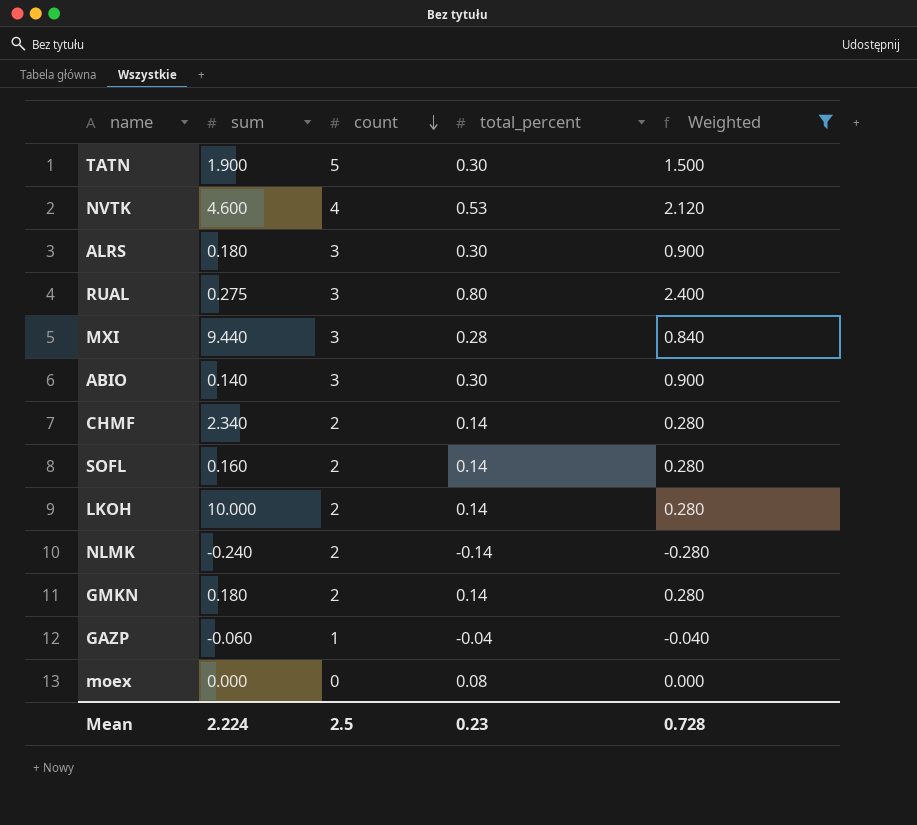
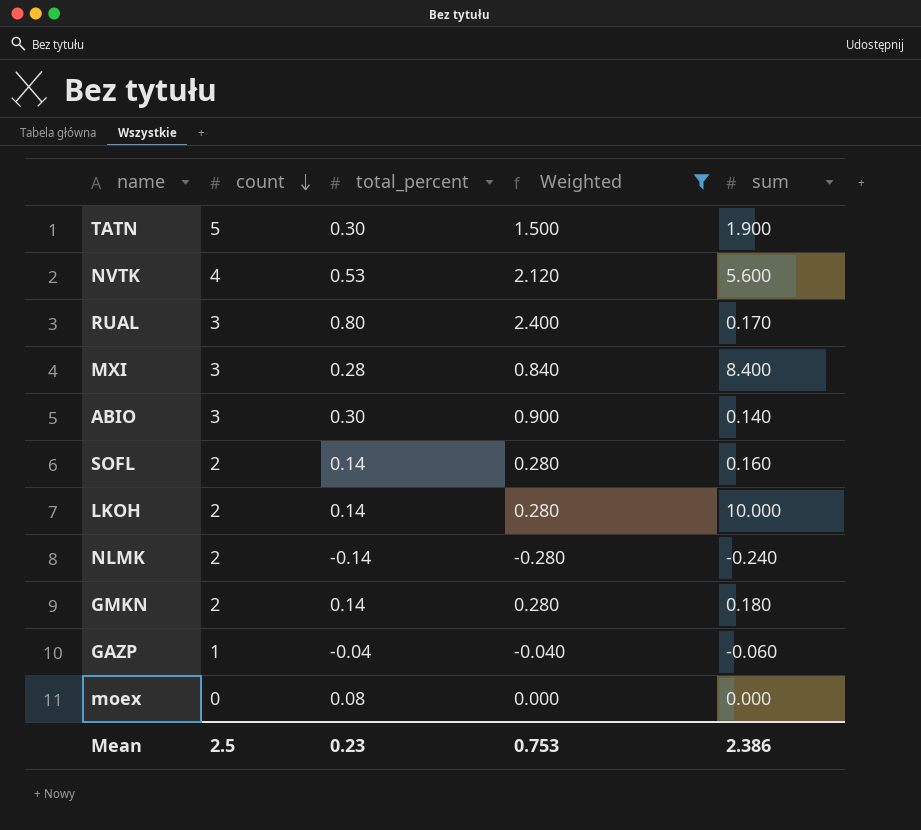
column sum | position: 2 -> 5
row ALRS: 0.180 | 3 | 0.30 | 0.900 -> none
row CHMF: 2.340 | 2 | 0.14 | 0.280 -> none
NVTK | sum: 4.600 -> 5.600
RUAL | sum: 0.275 -> 0.170
MXI | sum: 9.440 -> 8.400
Mean | Weighted: 0.728 -> 0.753
Mean | sum: 2.224 -> 2.386

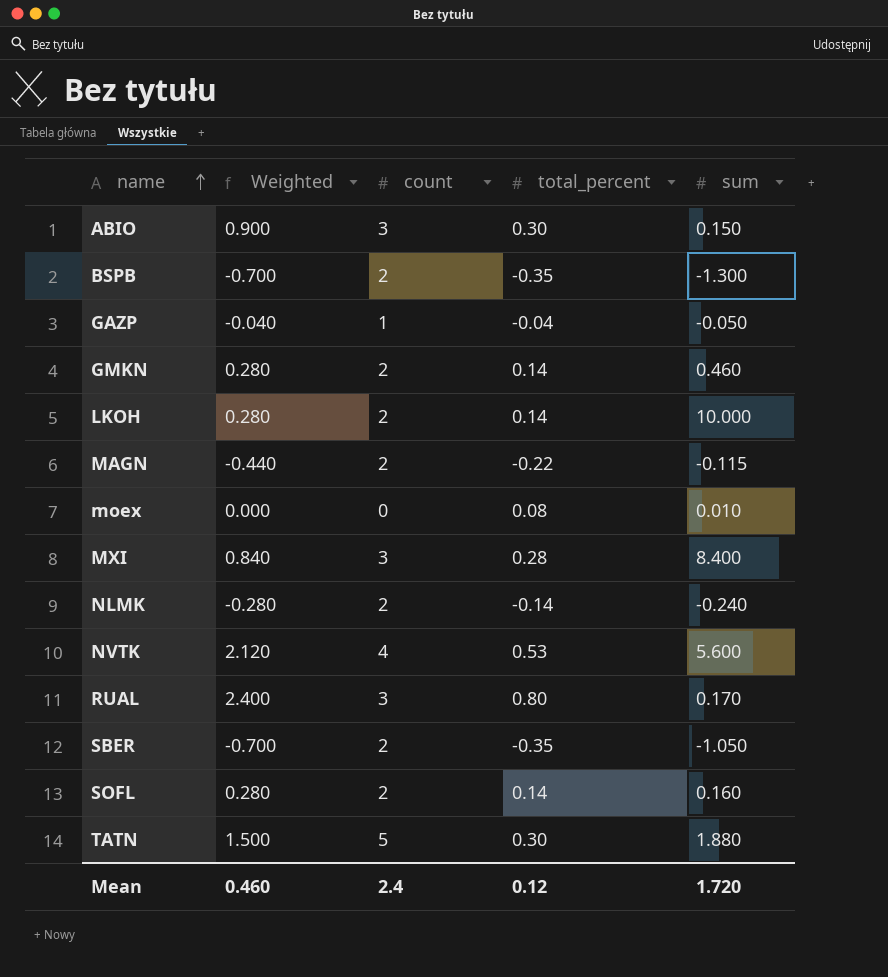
filter: Weighted >= -0.280 -> none
row order: count descending -> name ascending
column Weighted | position: 4 -> 2
ABIO | sum: 0.140 -> 0.150
GAZP | sum: -0.060 -> -0.050
GMKN | sum: 0.180 -> 0.460
moex | sum: 0.000 -> 0.010
TATN | sum: 1.900 -> 1.880
Mean | Weighted: 0.753 -> 0.460
Mean | count: 2.5 -> 2.4
Mean | total_percent: 0.23 -> 0.12
Mean | sum: 2.386 -> 1.720

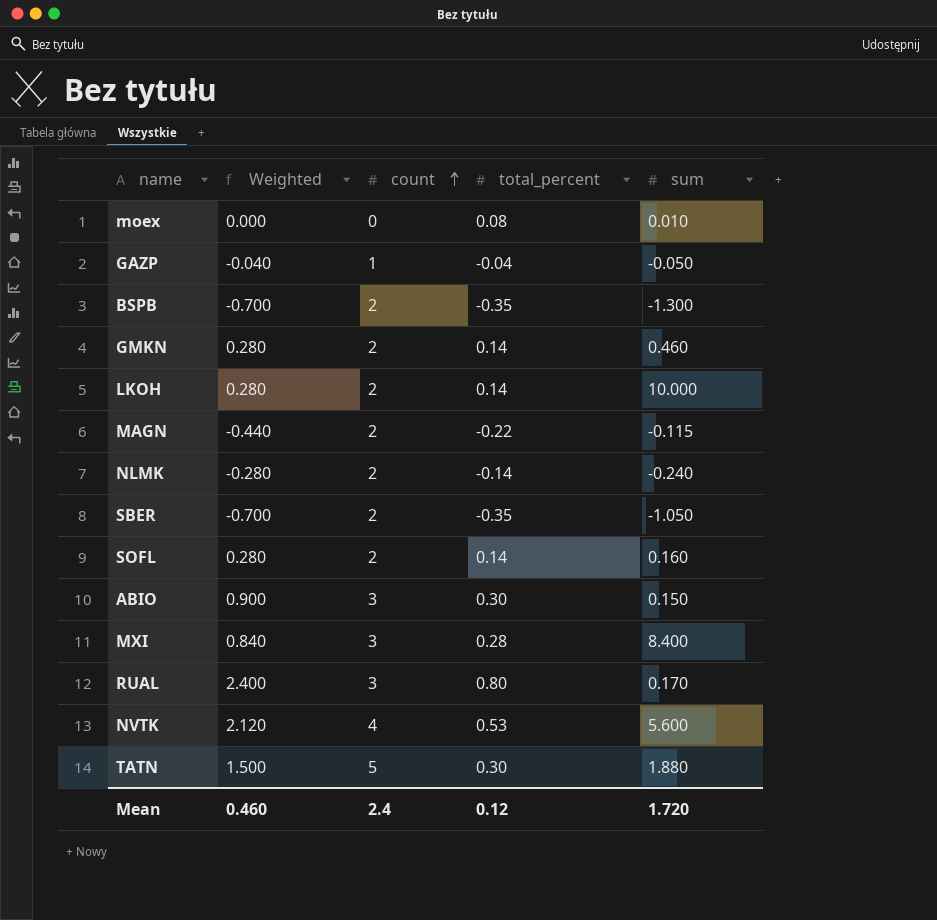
row order: name ascending -> count ascending

